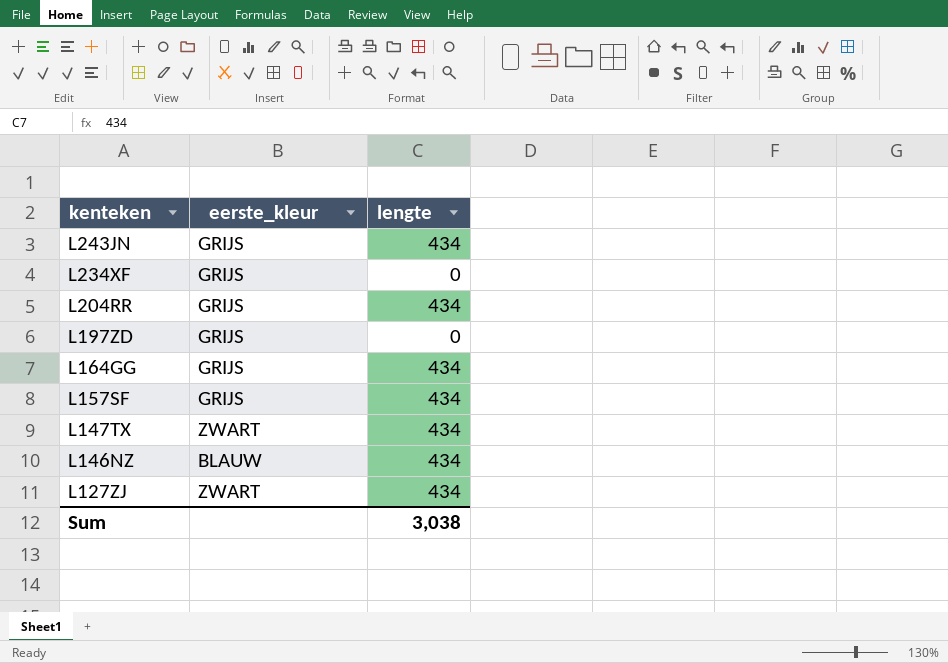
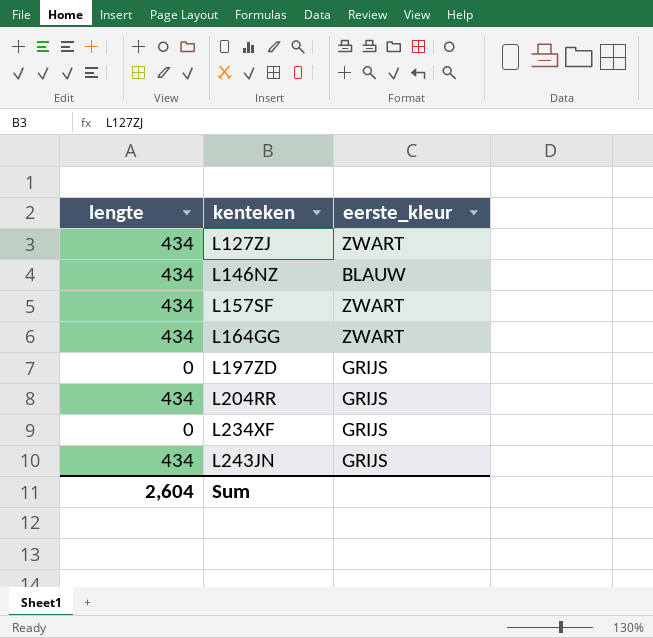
row order: kenteken descending -> kenteken ascending
column lengte | position: 3 -> 1
row L147TX: ZWART | 434 -> none
L157SF | eerste_kleur: GRIJS -> ZWART
L164GG | eerste_kleur: GRIJS -> ZWART
Sum | lengte: 3,038 -> 2,604

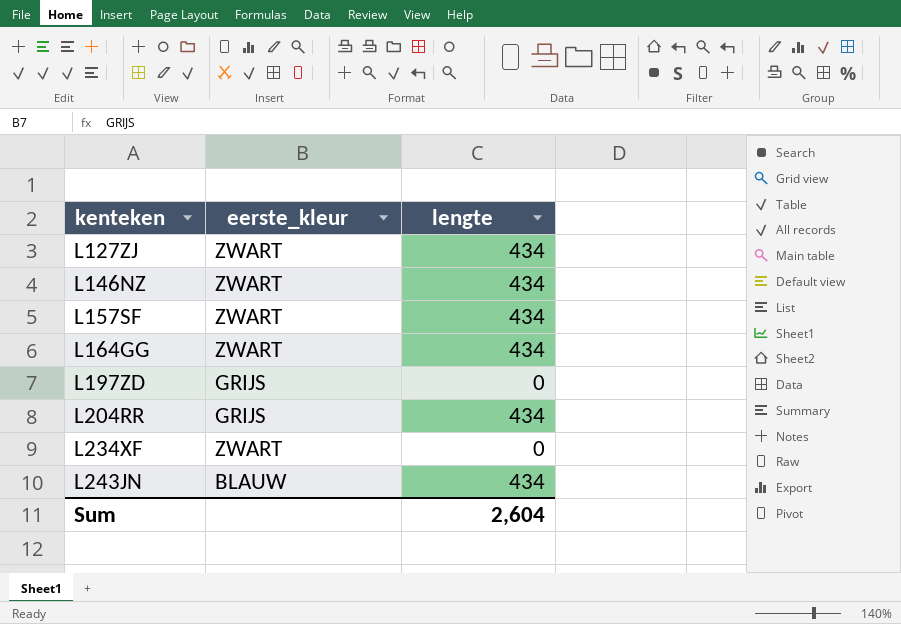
column lengte | position: 1 -> 3
L146NZ | eerste_kleur: BLAUW -> ZWART
L234XF | eerste_kleur: GRIJS -> ZWART
L243JN | eerste_kleur: GRIJS -> BLAUW

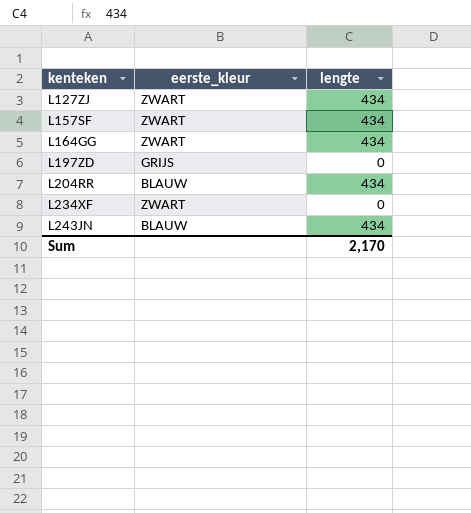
row L146NZ: ZWART | 434 -> none
L204RR | eerste_kleur: GRIJS -> BLAUW
Sum | lengte: 2,604 -> 2,170

